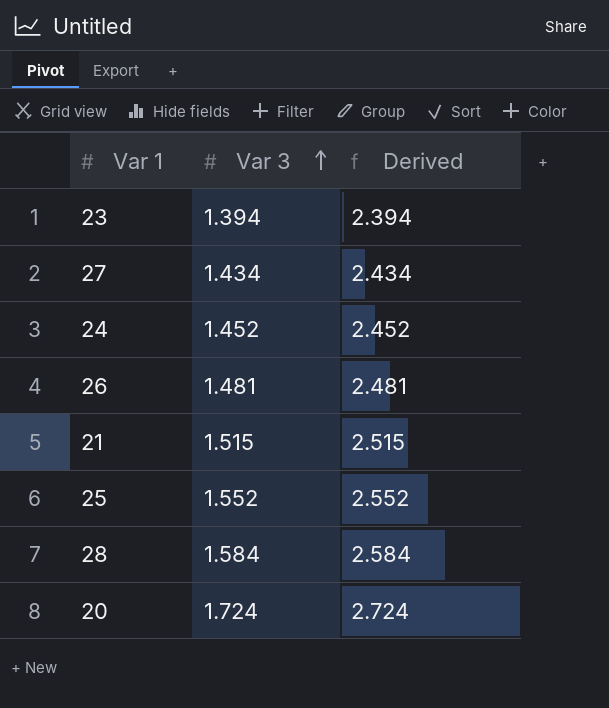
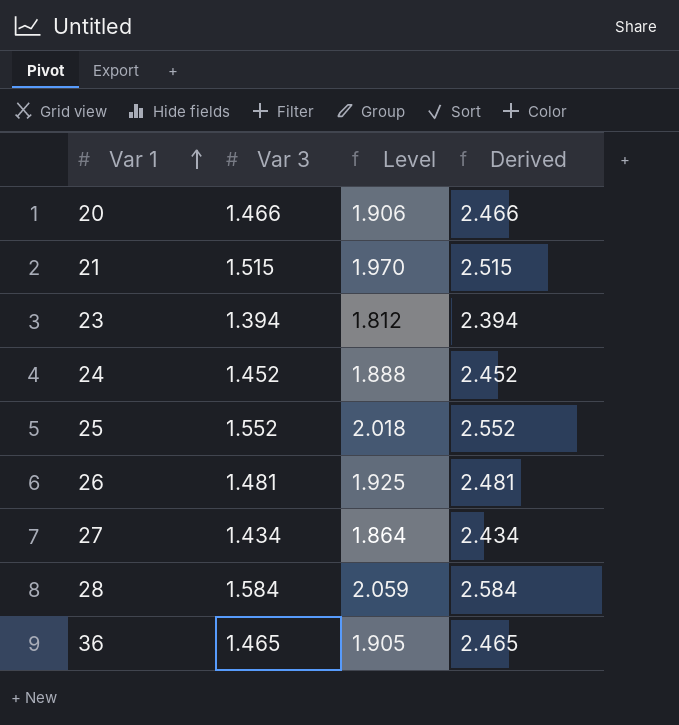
row order: Var 3 ascending -> Var 1 ascending
column Level | formula: none -> [Var 3] * 1.3
20 | Var 3: 1.724 -> 1.466
20 | Derived: 2.724 -> 2.466
row 36: none -> 1.465 | 1.905 | 2.465

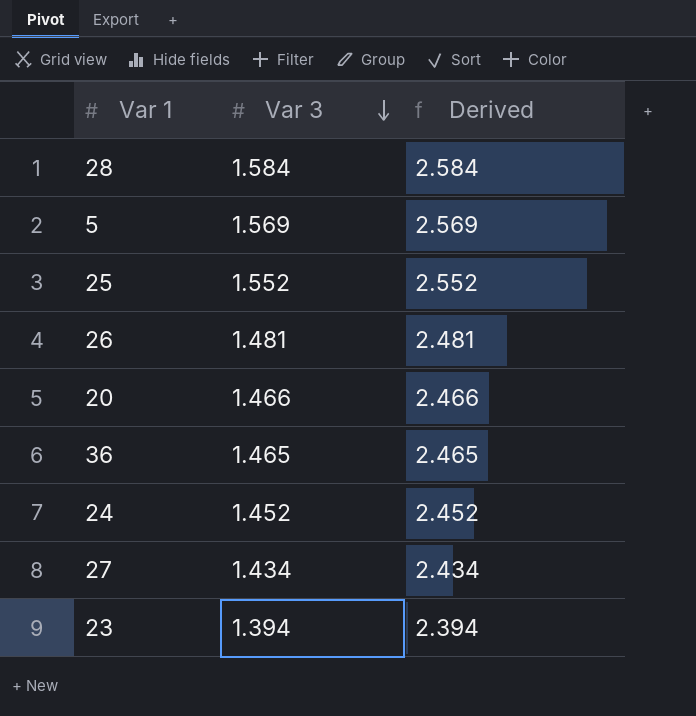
row order: Var 1 ascending -> Var 3 descending
column Level | formula: [Var 3] * 1.3 -> none
row 21: 1.515 | 1.970 | 2.515 -> none
row 5: none -> 1.569 | 2.569

